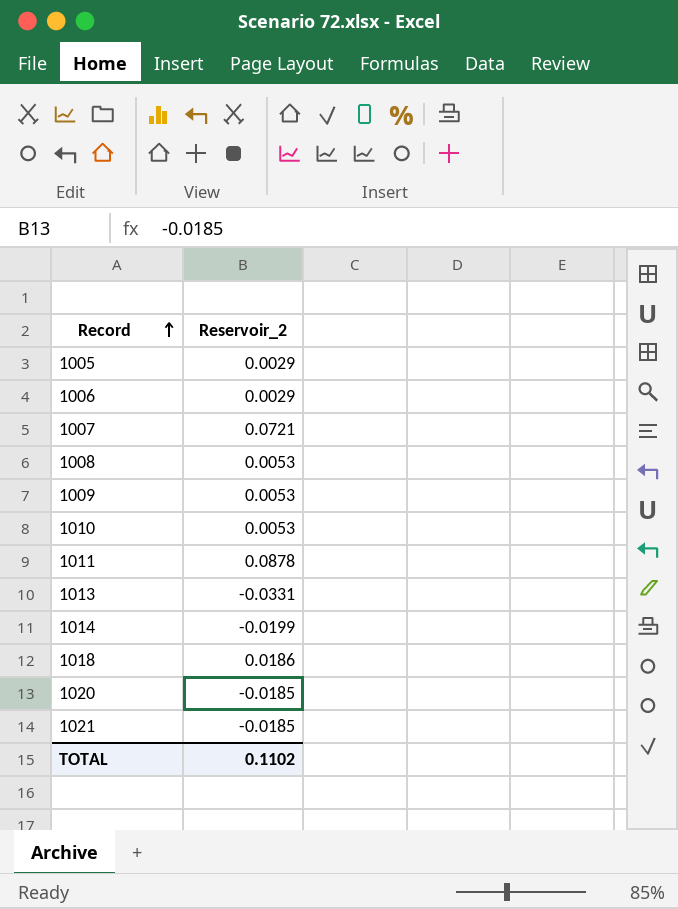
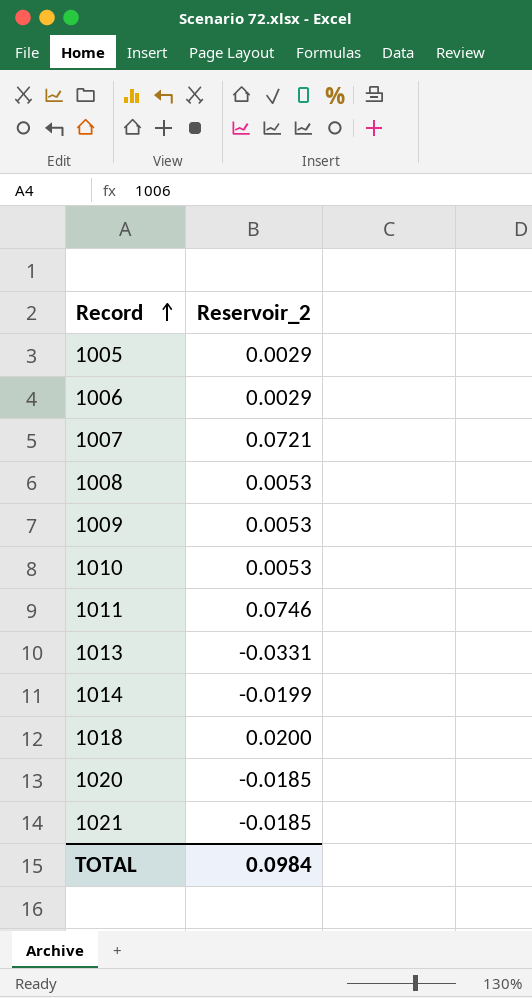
1011 | Reservoir_2: 0.0878 -> 0.0746
1018 | Reservoir_2: 0.0186 -> 0.0200
TOTAL | Reservoir_2: 0.1102 -> 0.0984

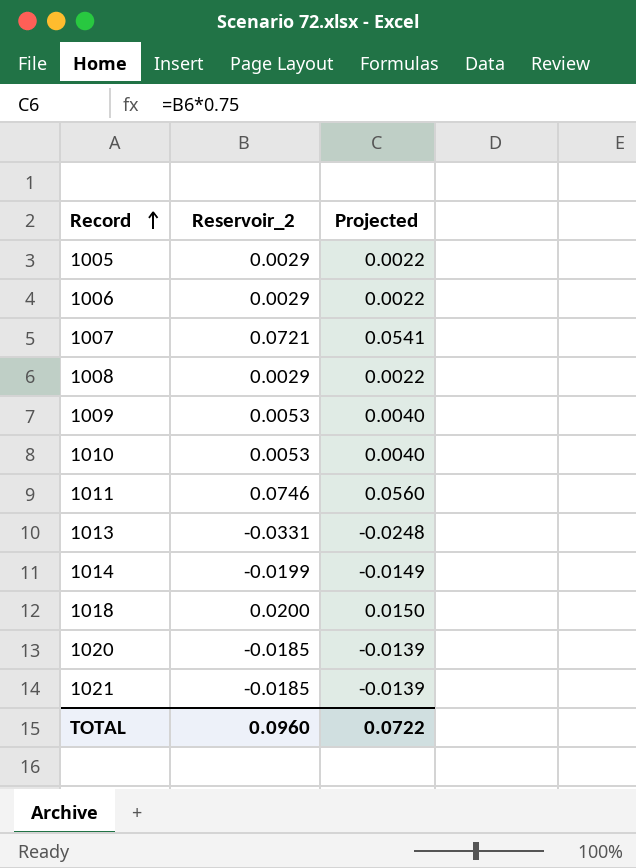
column Projected | formula: none -> [Reservoir_2] * 0.75
1008 | Reservoir_2: 0.0053 -> 0.0029
TOTAL | Reservoir_2: 0.0984 -> 0.0960

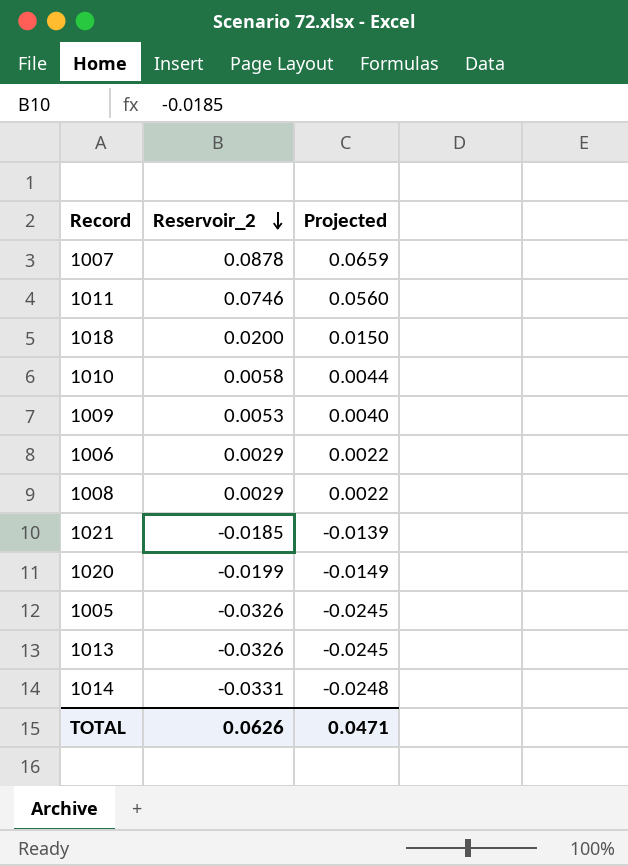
row order: Record ascending -> Reservoir_2 descending
1007 | Reservoir_2: 0.0721 -> 0.0878
1007 | Projected: 0.0541 -> 0.0659
1010 | Reservoir_2: 0.0053 -> 0.0058
1010 | Projected: 0.0040 -> 0.0044
1020 | Reservoir_2: -0.0185 -> -0.0199
1020 | Projected: -0.0139 -> -0.0149
1005 | Reservoir_2: 0.0029 -> -0.0326
1005 | Projected: 0.0022 -> -0.0245
1013 | Reservoir_2: -0.0331 -> -0.0326
1013 | Projected: -0.0248 -> -0.0245
1014 | Reservoir_2: -0.0199 -> -0.0331
1014 | Projected: -0.0149 -> -0.0248
TOTAL | Reservoir_2: 0.0960 -> 0.0626
TOTAL | Projected: 0.0722 -> 0.0471

